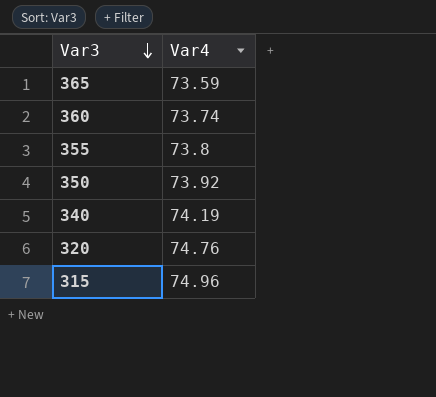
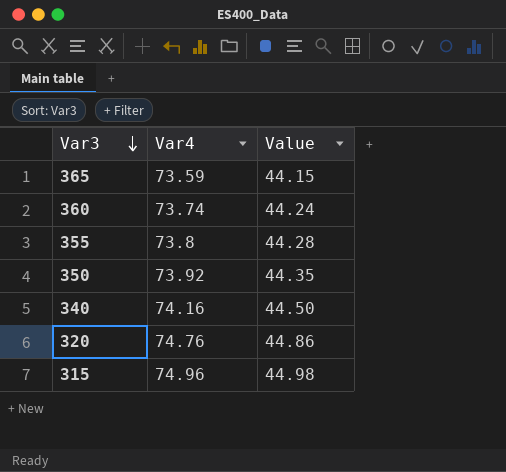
column Value | formula: none -> [Var4] * 0.6
340 | Var4: 74.19 -> 74.16

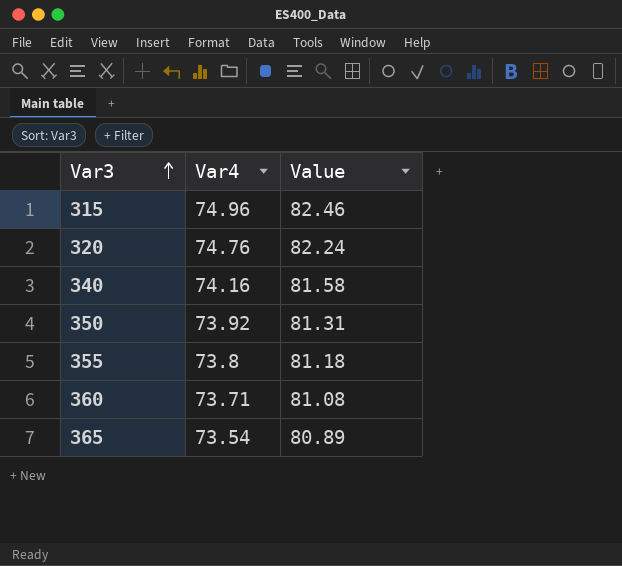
row order: Var3 descending -> Var3 ascending
column Value | formula: [Var4] * 0.6 -> [Var4] * 1.1
360 | Var4: 73.74 -> 73.71
365 | Var4: 73.59 -> 73.54

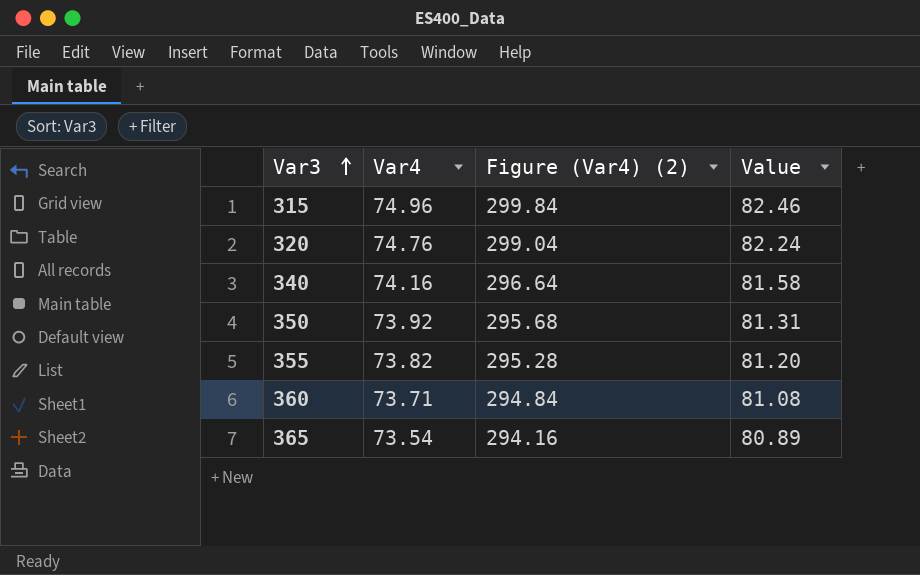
column Figure (Var4) (2) | formula: none -> [Var4] * 4
355 | Var4: 73.8 -> 73.82
355 | Value: 81.18 -> 81.20

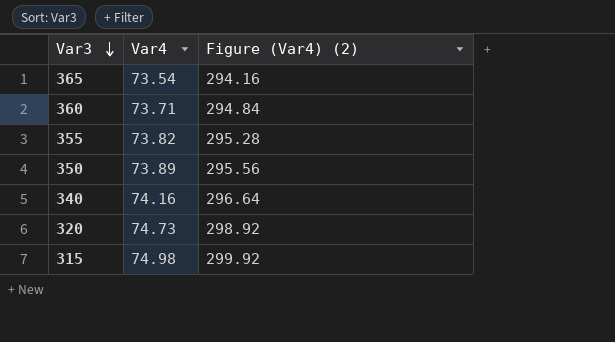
row order: Var3 ascending -> Var3 descending
column Value | formula: [Var4] * 1.1 -> none
350 | Var4: 73.92 -> 73.89
350 | Figure (Var4) (2): 295.68 -> 295.56
320 | Var4: 74.76 -> 74.73
320 | Figure (Var4) (2): 299.04 -> 298.92
315 | Var4: 74.96 -> 74.98
315 | Figure (Var4) (2): 299.84 -> 299.92

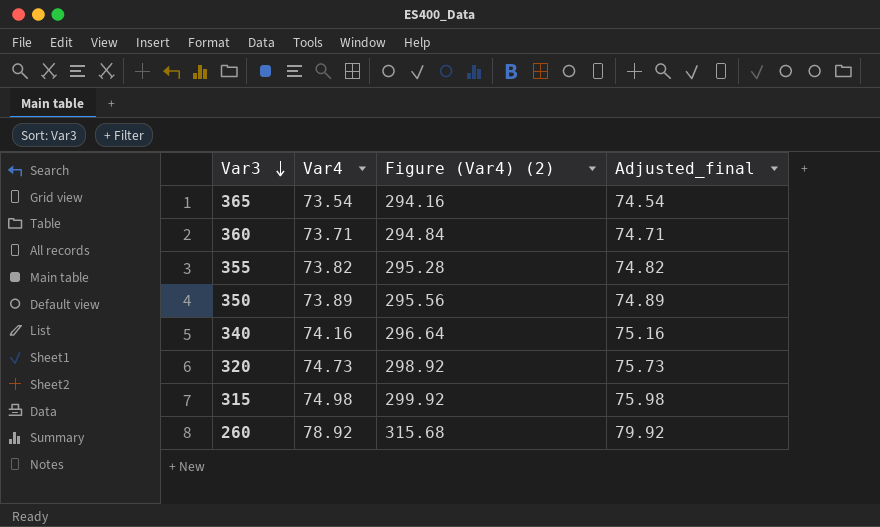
column Adjusted_final | formula: none -> [Var4] + 1
row 260: none -> 78.92 | 315.68 | 79.92

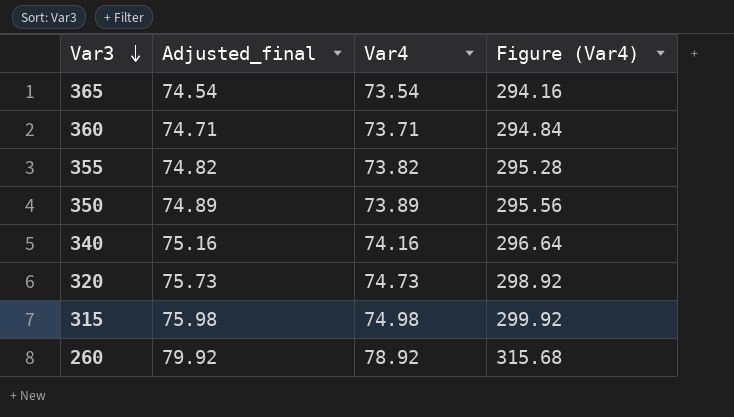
column Adjusted_final | position: 4 -> 2
column name: Figure (Var4) (2) -> Figure (Var4)

